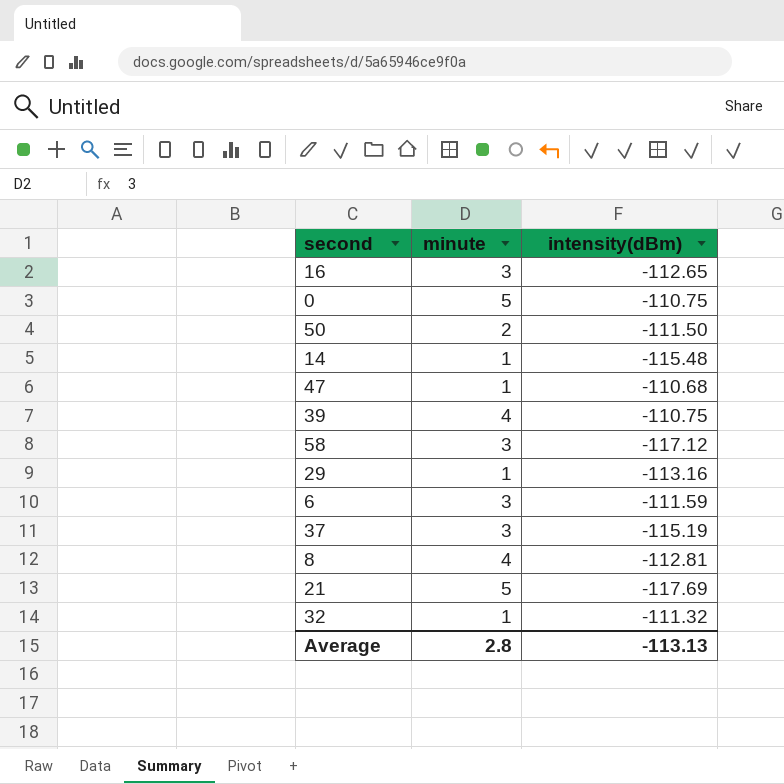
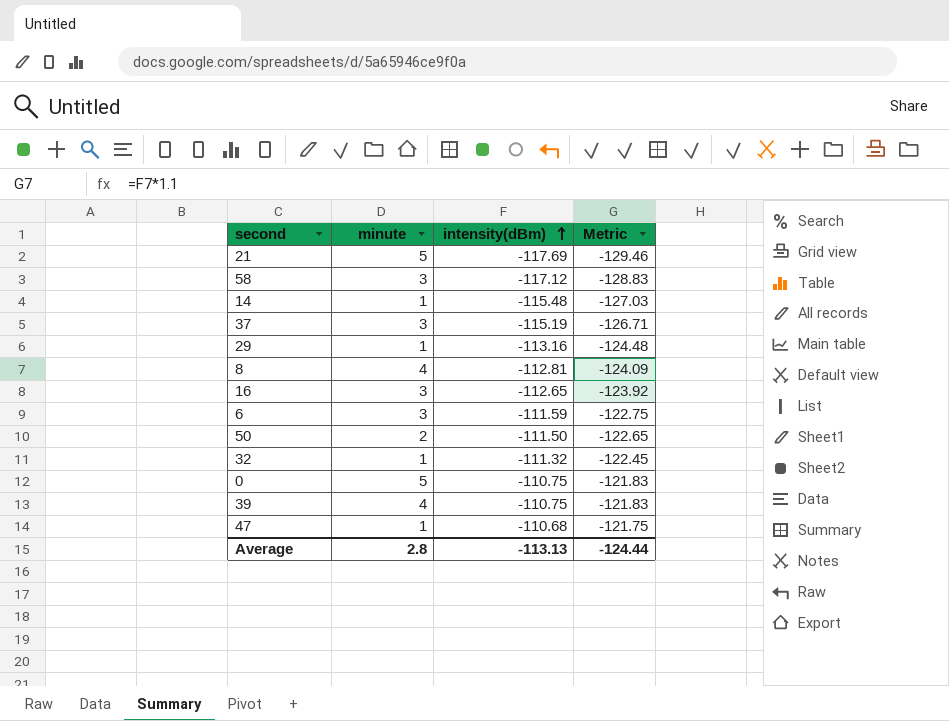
row order: none -> intensity(dBm) ascending
column Metric | formula: none -> [intensity(dBm)] * 1.1

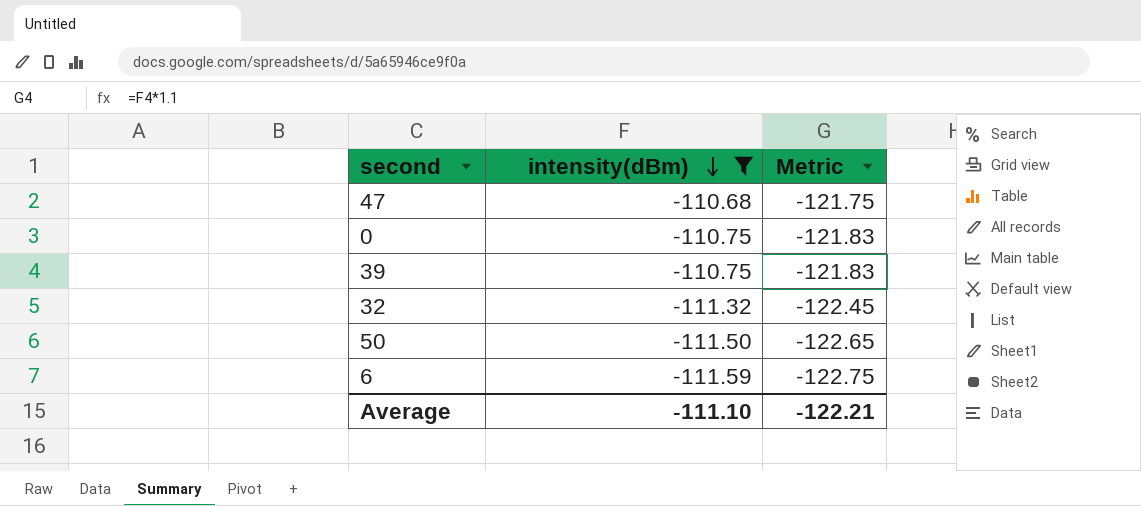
filter: none -> intensity(dBm) >= -111.59
row order: intensity(dBm) ascending -> intensity(dBm) descending
column minute | position: 2 -> none
Average | intensity(dBm): -113.13 -> -111.10
Average | Metric: -124.44 -> -122.21

